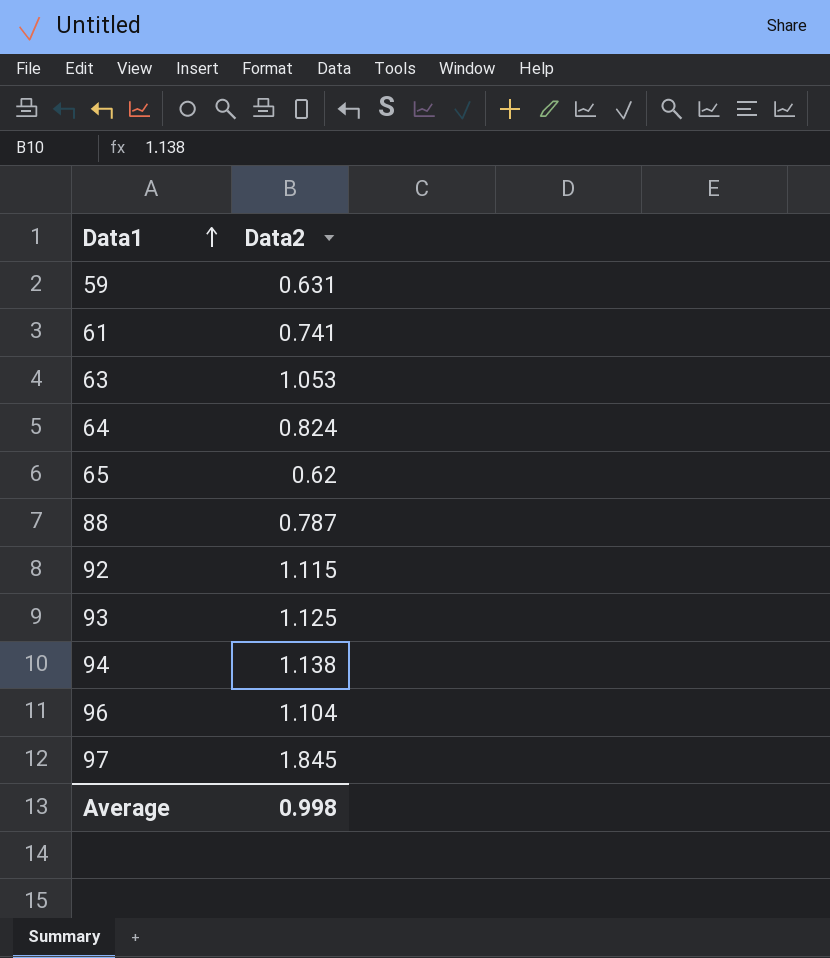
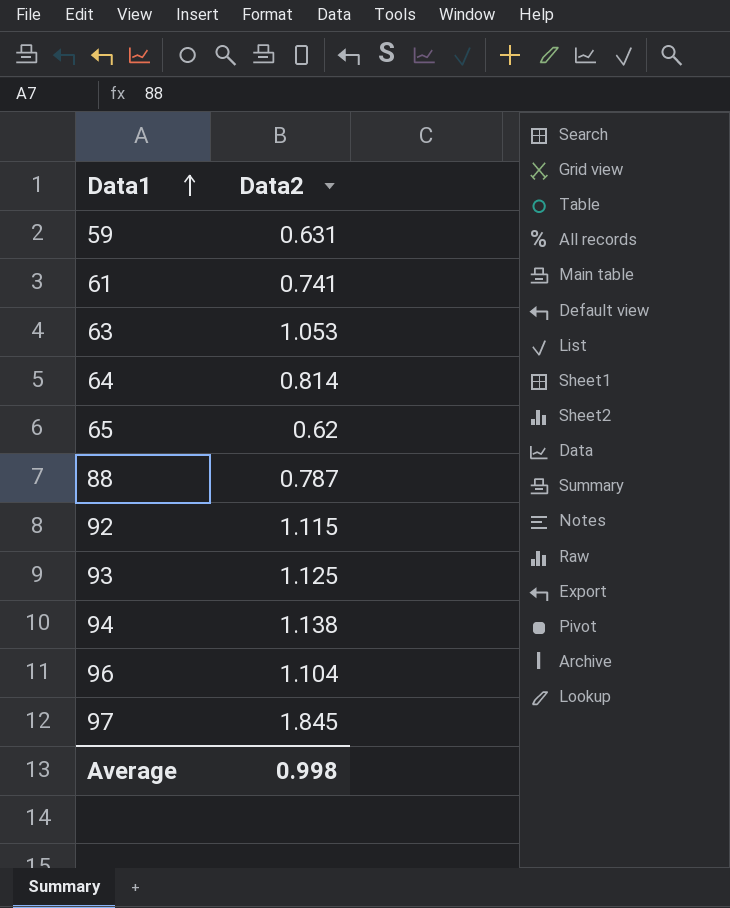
64 | Data2: 0.824 -> 0.814

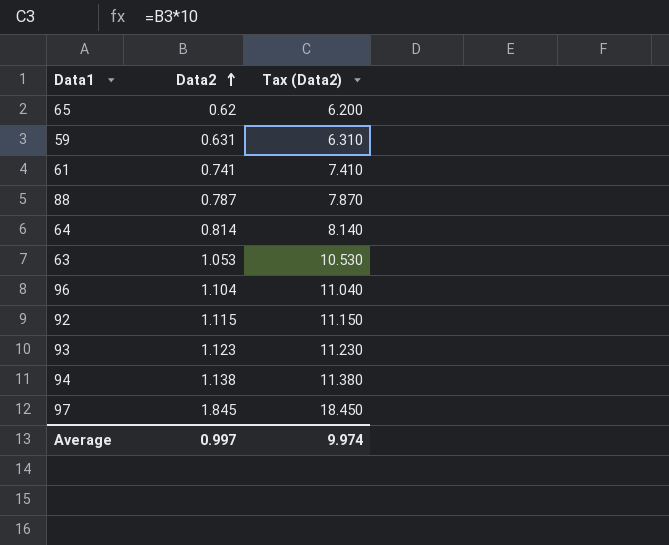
row order: Data1 ascending -> Data2 ascending
column Tax (Data2) | formula: none -> [Data2] * 10
93 | Data2: 1.125 -> 1.123
Average | Data2: 0.998 -> 0.997

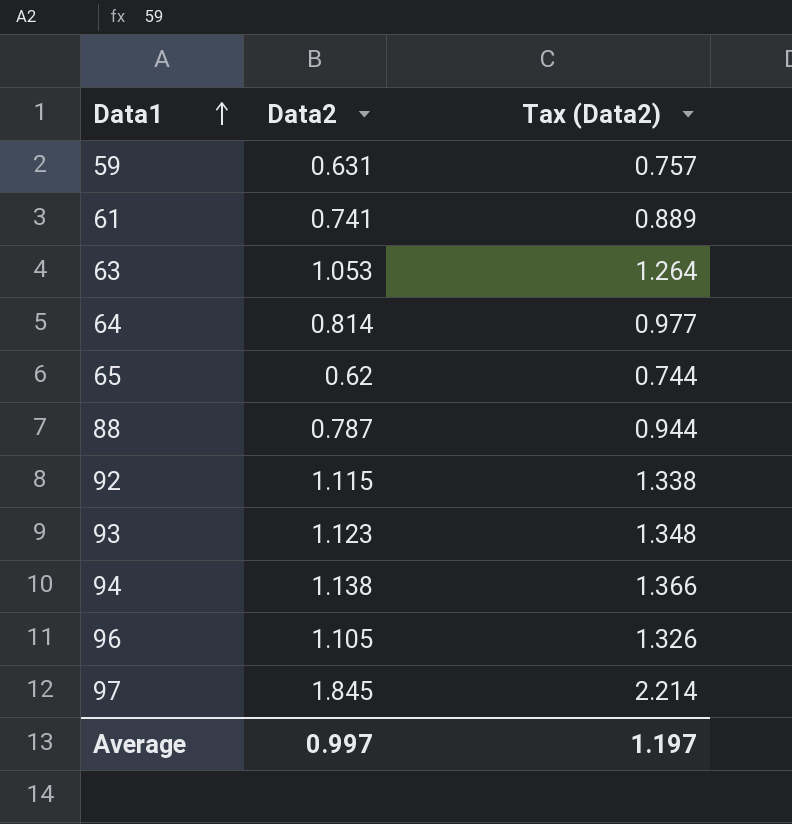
row order: Data2 ascending -> Data1 ascending
column Tax (Data2) | formula: [Data2] * 10 -> [Data2] * 1.2
96 | Data2: 1.104 -> 1.105
Average | Tax (Data2): 9.974 -> 1.197

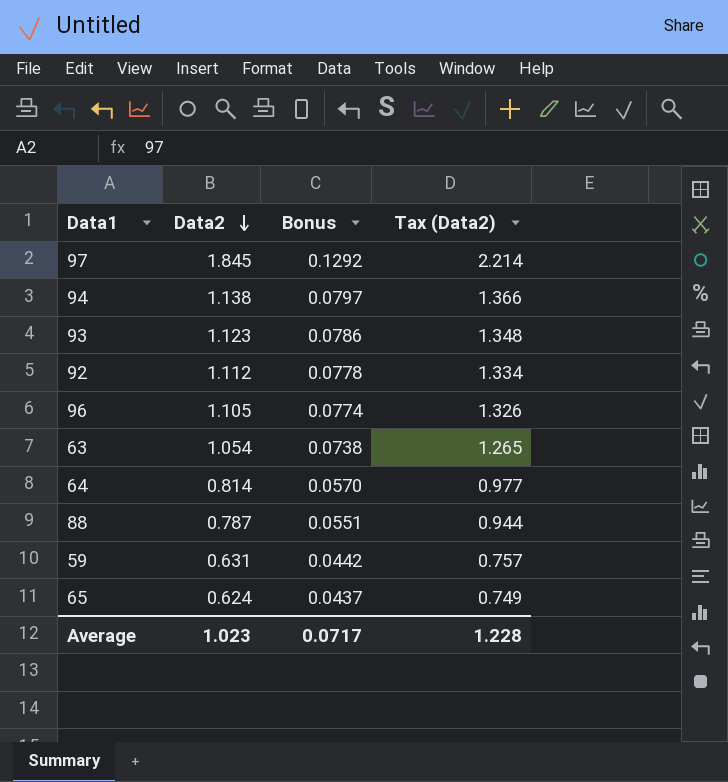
row order: Data1 ascending -> Data2 descending
column Bonus | formula: none -> [Data2] * 0.07
row 61: 0.741 | 0.889 -> none
92 | Data2: 1.115 -> 1.112
92 | Tax (Data2): 1.338 -> 1.334
63 | Data2: 1.053 -> 1.054
63 | Tax (Data2): 1.264 -> 1.265
65 | Data2: 0.62 -> 0.624
65 | Tax (Data2): 0.744 -> 0.749
Average | Data2: 0.997 -> 1.023
Average | Tax (Data2): 1.197 -> 1.228

